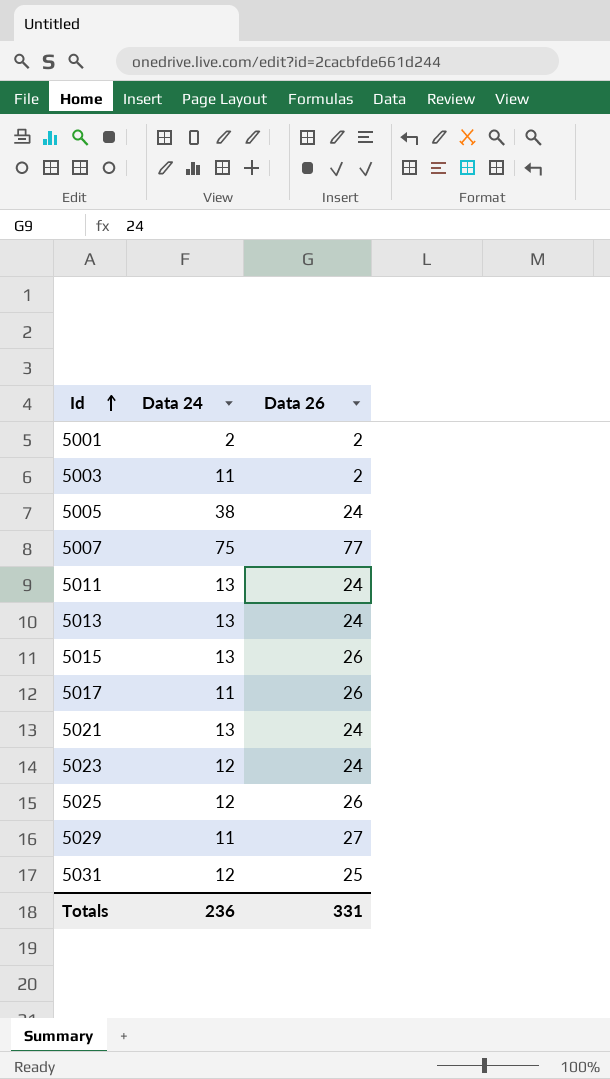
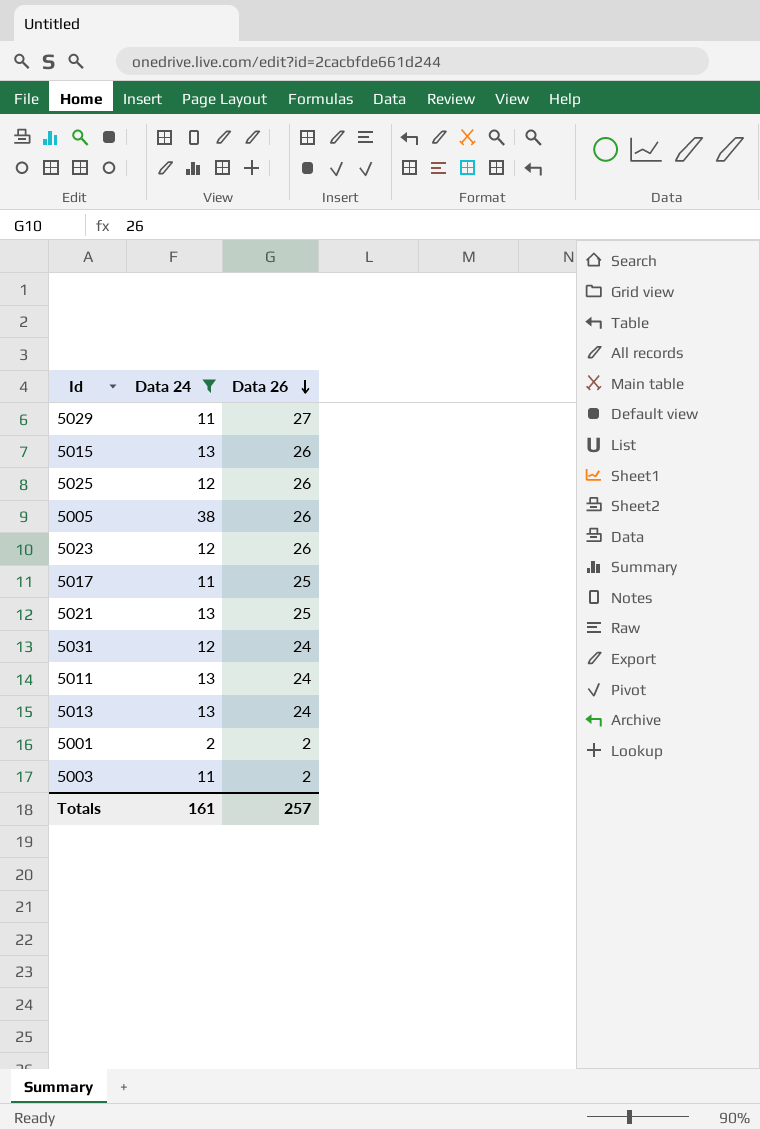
filter: none -> Data 24 != 75
row order: Id ascending -> Data 26 descending
5005 | Data 26: 24 -> 26
5023 | Data 26: 24 -> 26
5017 | Data 26: 26 -> 25
5021 | Data 26: 24 -> 25
5031 | Data 26: 25 -> 24
Totals | Data 24: 236 -> 161
Totals | Data 26: 331 -> 257

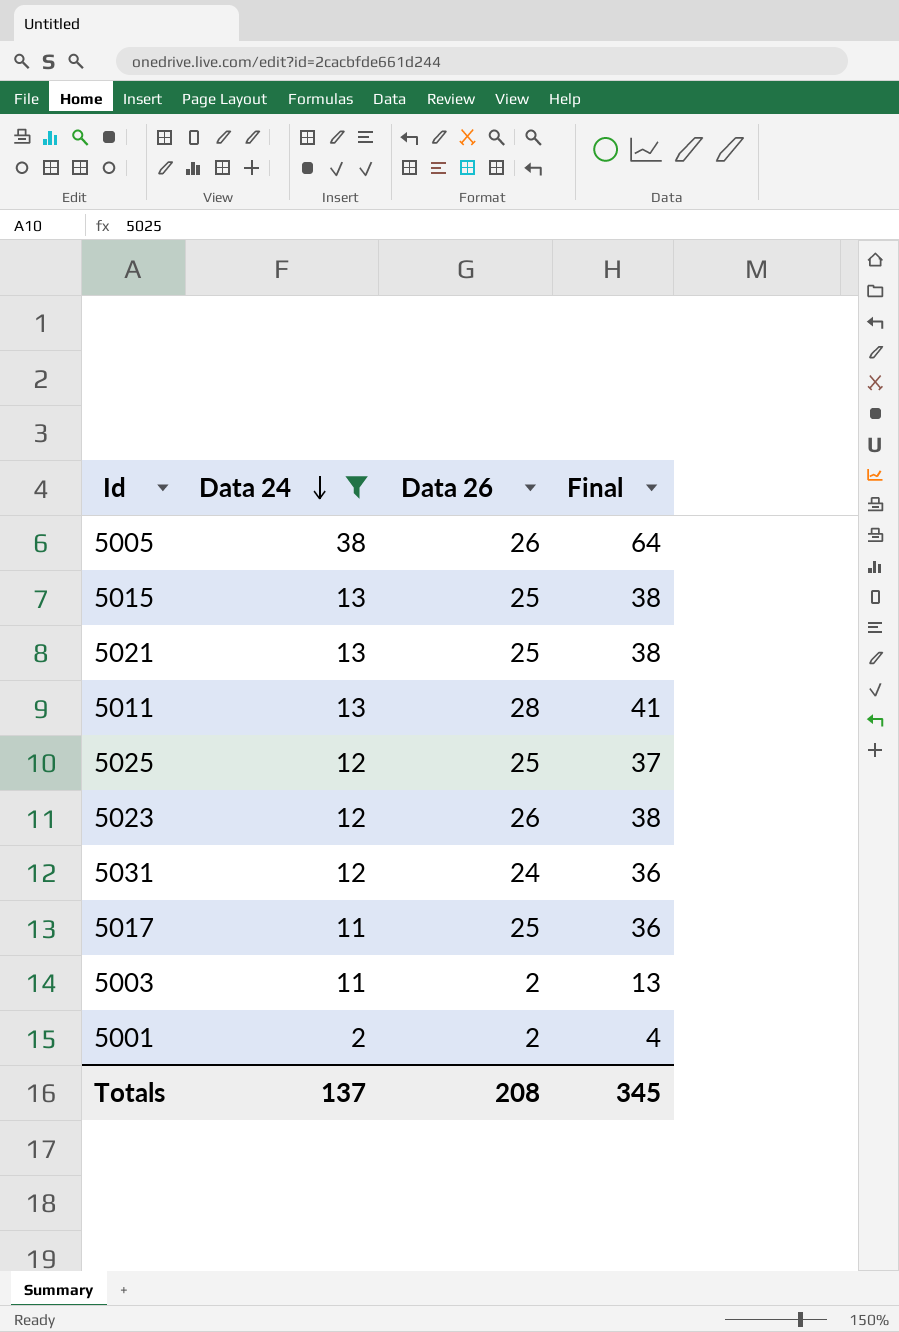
row order: Data 26 descending -> Data 24 descending
column Final | formula: none -> [Data 24] + [Data 26]
row 5029: 11 | 27 -> none
row 5013: 13 | 24 -> none
5015 | Data 26: 26 -> 25
5011 | Data 26: 24 -> 28
5025 | Data 26: 26 -> 25
Totals | Data 24: 161 -> 137
Totals | Data 26: 257 -> 208

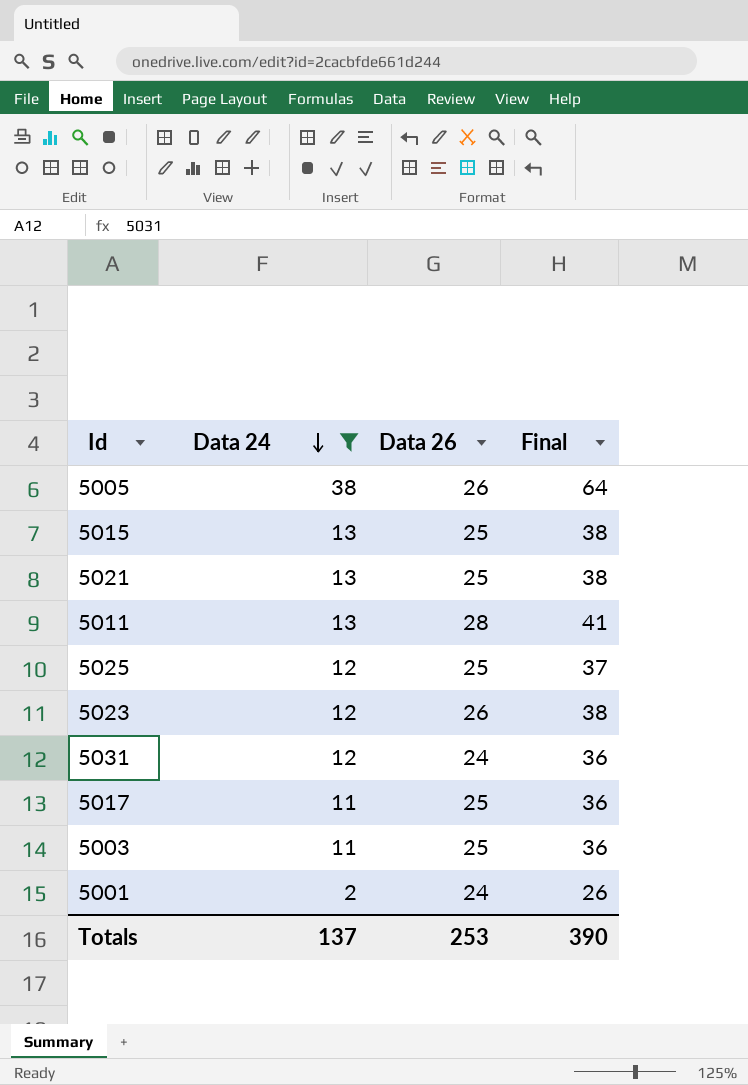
5003 | Data 26: 2 -> 25
5003 | Final: 13 -> 36
5001 | Data 26: 2 -> 24
5001 | Final: 4 -> 26
Totals | Data 26: 208 -> 253
Totals | Final: 345 -> 390

